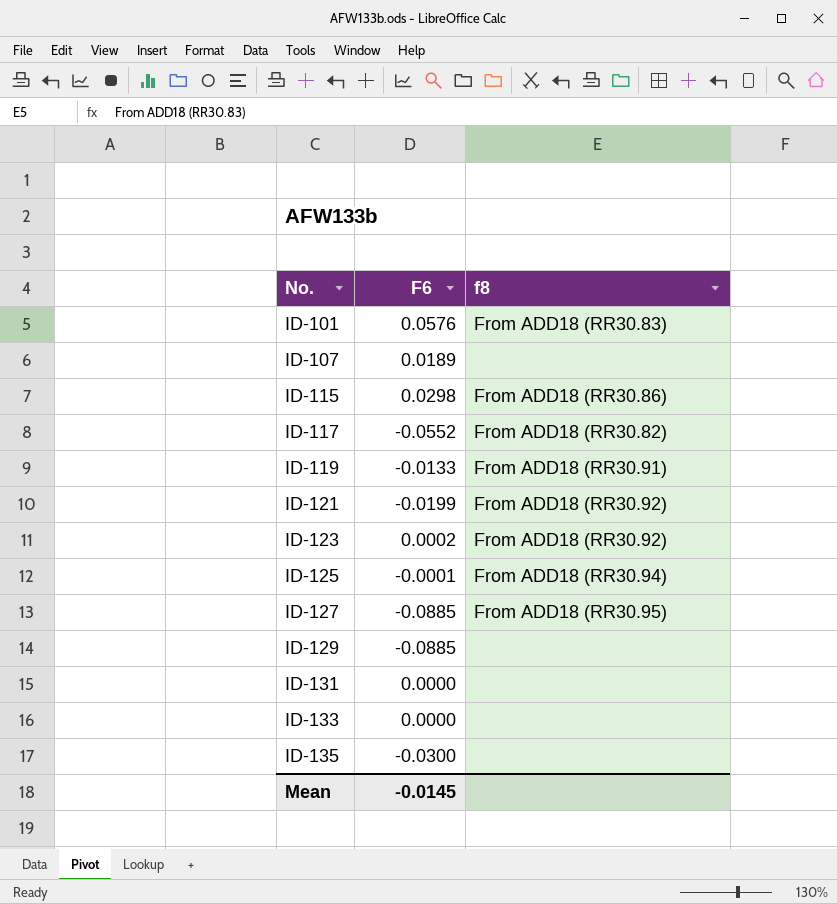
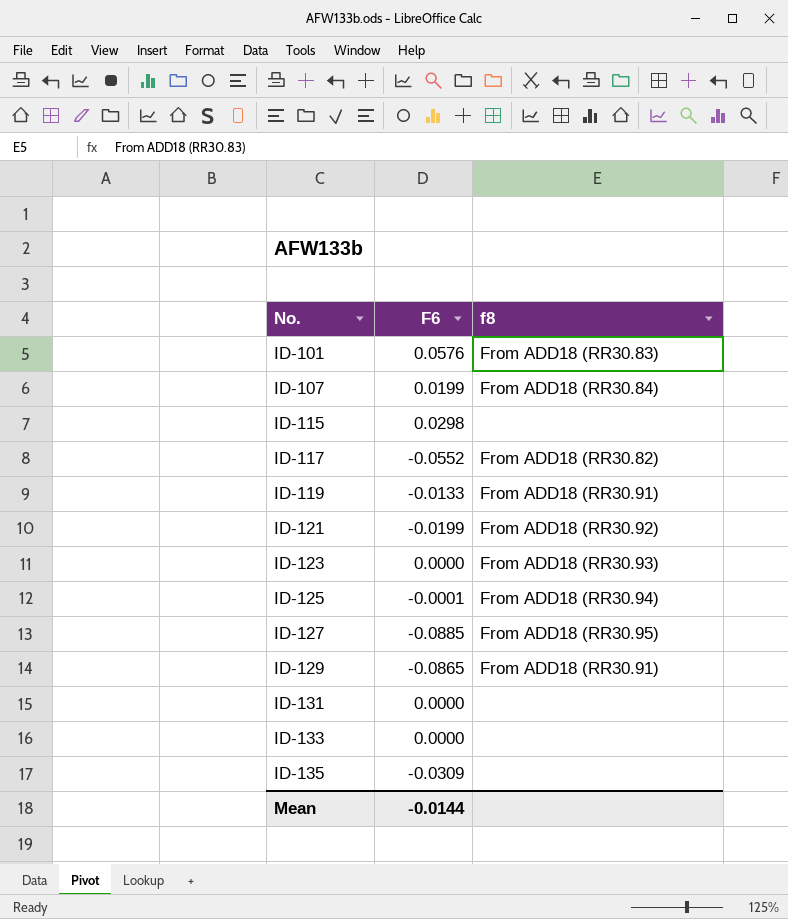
ID-107 | F6: 0.0189 -> 0.0199
ID-107 | f8: none -> From ADD18 (RR30.84)
ID-115 | f8: From ADD18 (RR30.86) -> none
ID-123 | F6: 0.0002 -> 0.0000
ID-123 | f8: From ADD18 (RR30.92) -> From ADD18 (RR30.93)
ID-129 | F6: -0.0885 -> -0.0865
ID-129 | f8: none -> From ADD18 (RR30.91)
ID-135 | F6: -0.0300 -> -0.0309
Mean | F6: -0.0145 -> -0.0144

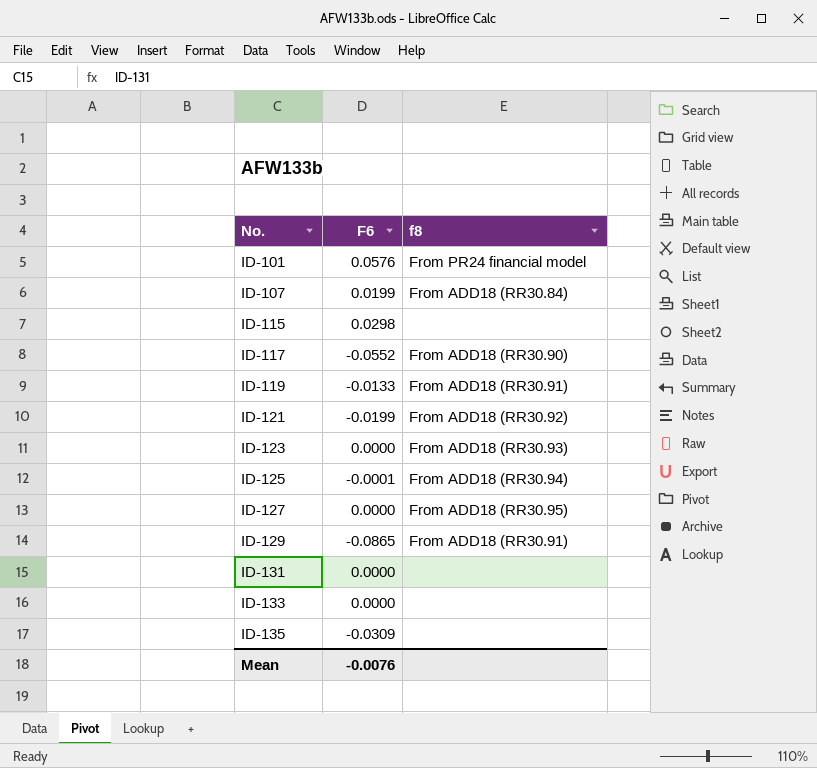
ID-101 | f8: From ADD18 (RR30.83) -> From PR24 financial model
ID-117 | f8: From ADD18 (RR30.82) -> From ADD18 (RR30.90)
ID-127 | F6: -0.0885 -> 0.0000
Mean | F6: -0.0144 -> -0.0076

